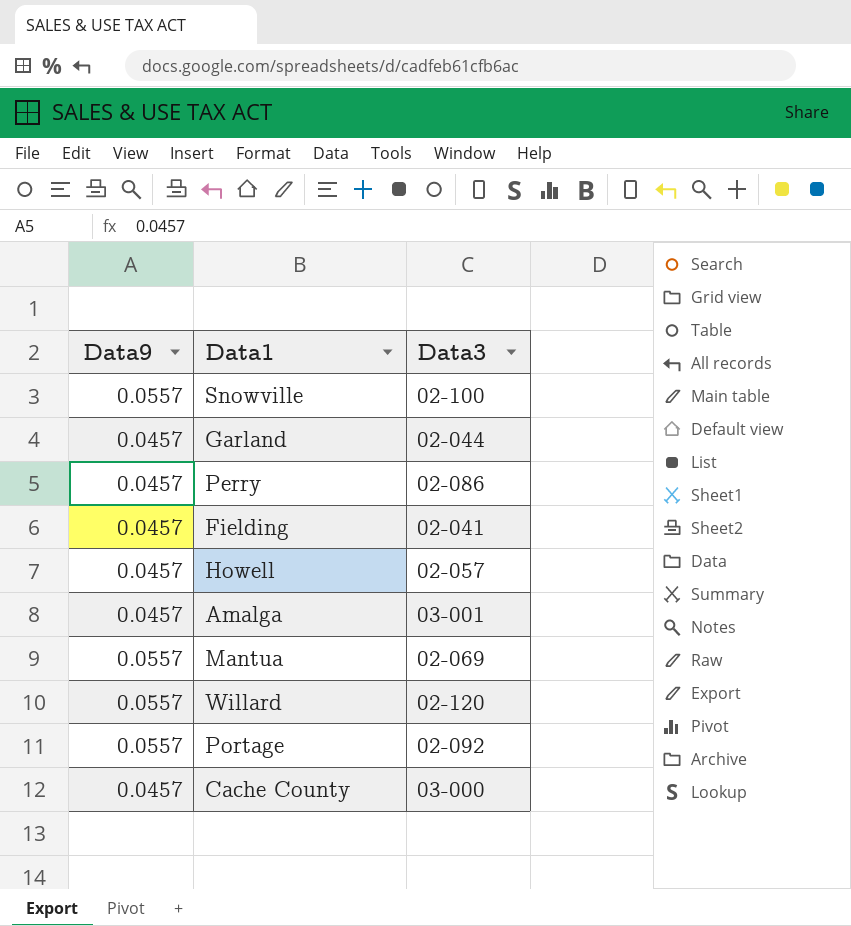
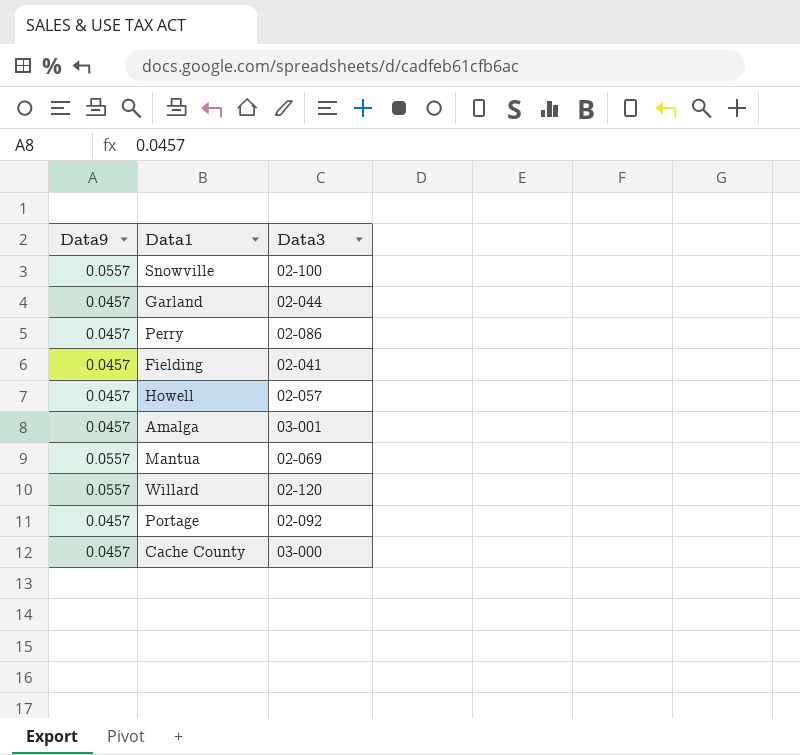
Portage | Data9: 0.0557 -> 0.0457

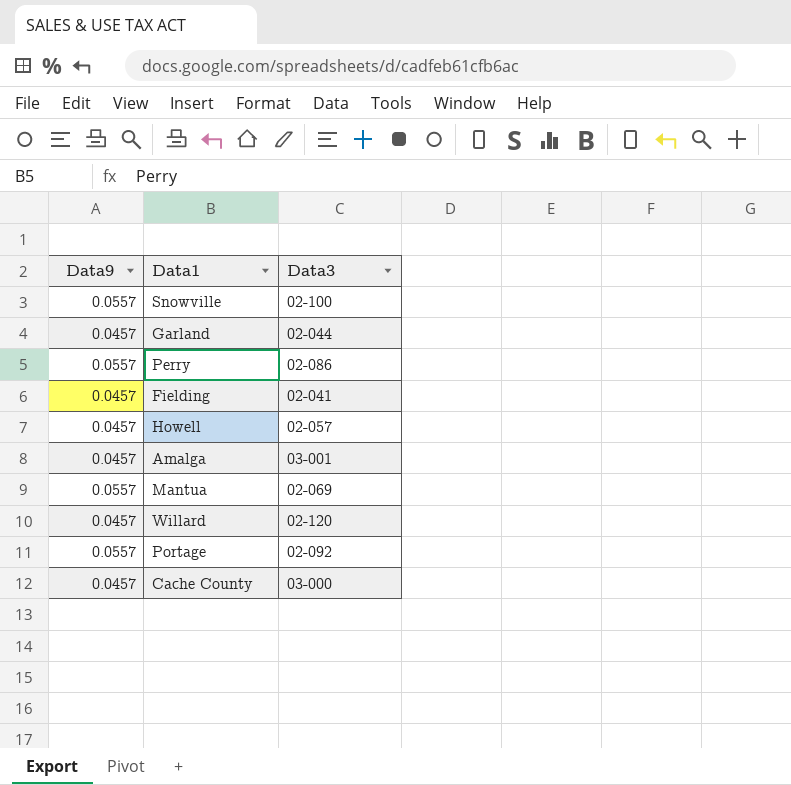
Perry | Data9: 0.0457 -> 0.0557
Willard | Data9: 0.0557 -> 0.0457
Portage | Data9: 0.0457 -> 0.0557

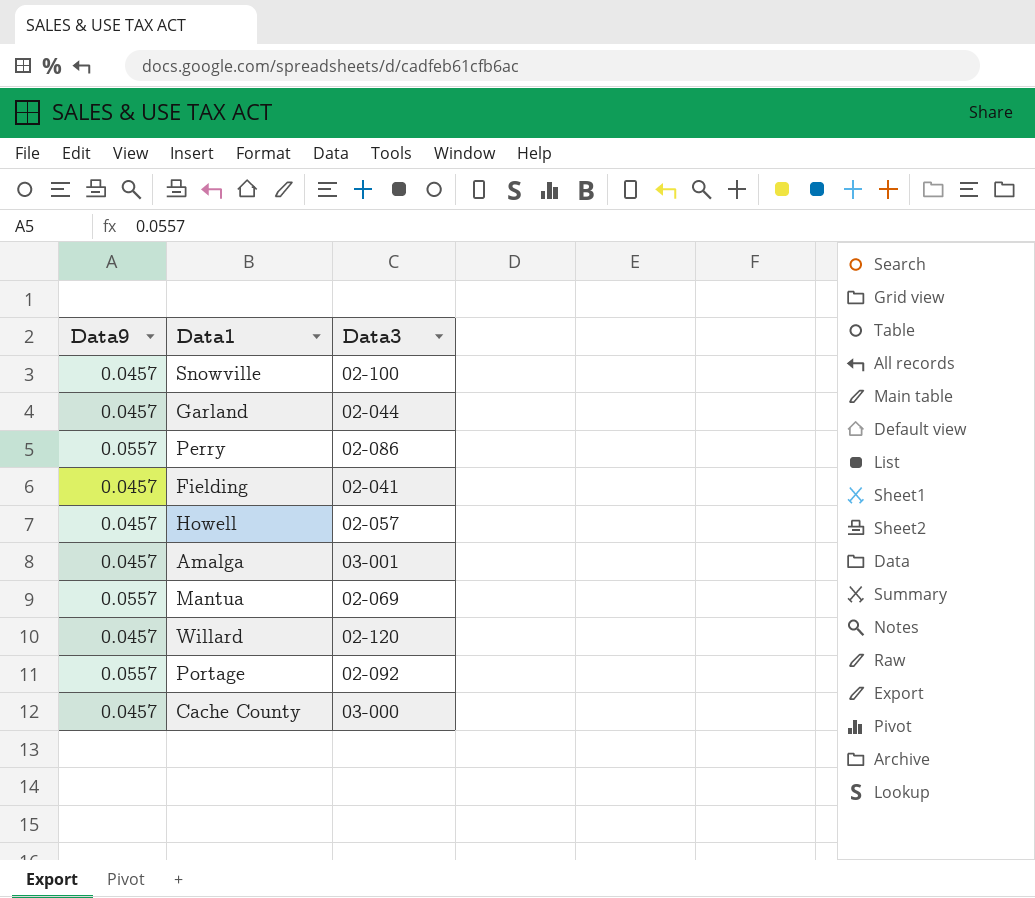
Snowville | Data9: 0.0557 -> 0.0457

